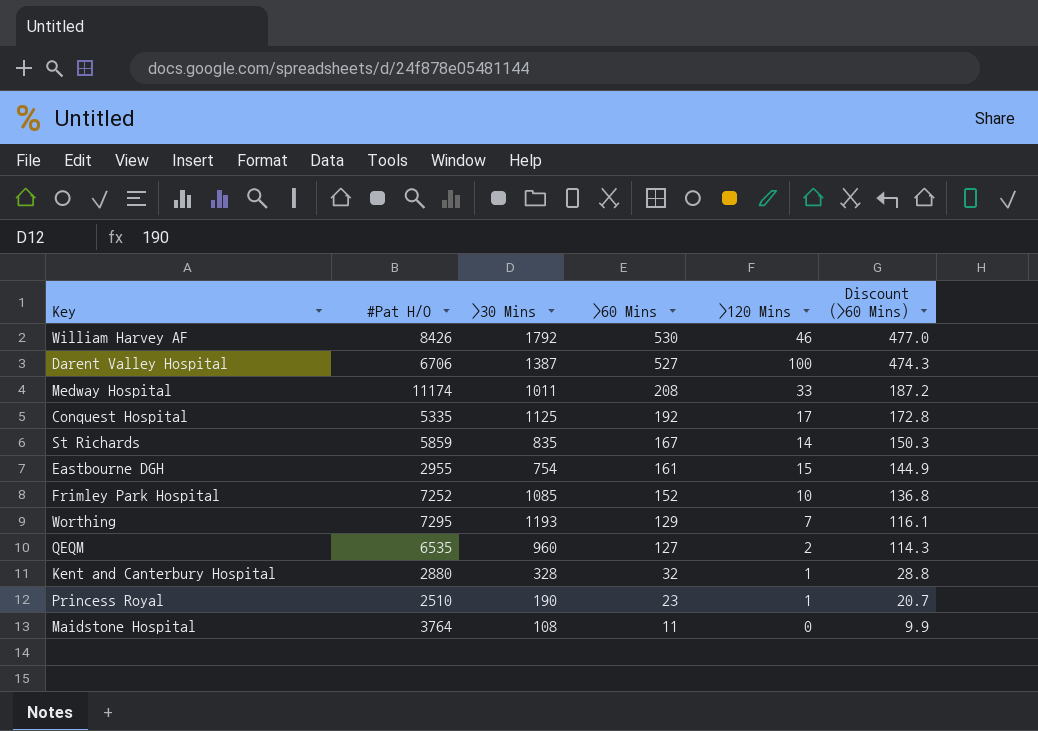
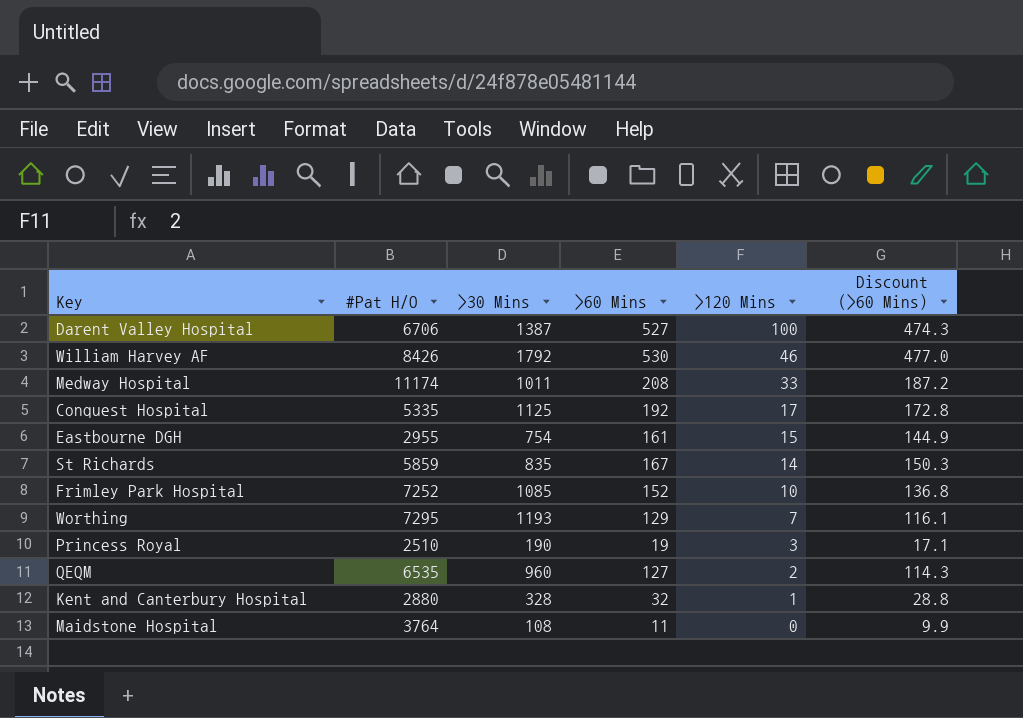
row order: >60 Mins descending -> >120 Mins descending
Princess Royal | >60 Mins: 23 -> 19
Princess Royal | >120 Mins: 1 -> 3
Princess Royal | Discount (>60 Mins): 20.7 -> 17.1

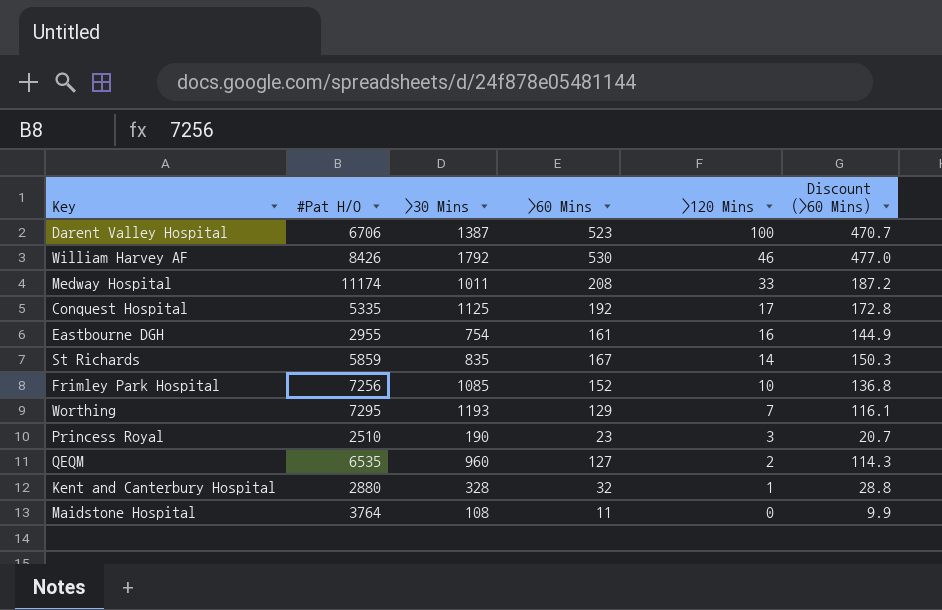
Darent Valley Hospital | >60 Mins: 527 -> 523
Darent Valley Hospital | Discount (>60 Mins): 474.3 -> 470.7
Eastbourne DGH | >120 Mins: 15 -> 16
Frimley Park Hospital | #Pat H/O: 7252 -> 7256
Princess Royal | >60 Mins: 19 -> 23
Princess Royal | Discount (>60 Mins): 17.1 -> 20.7

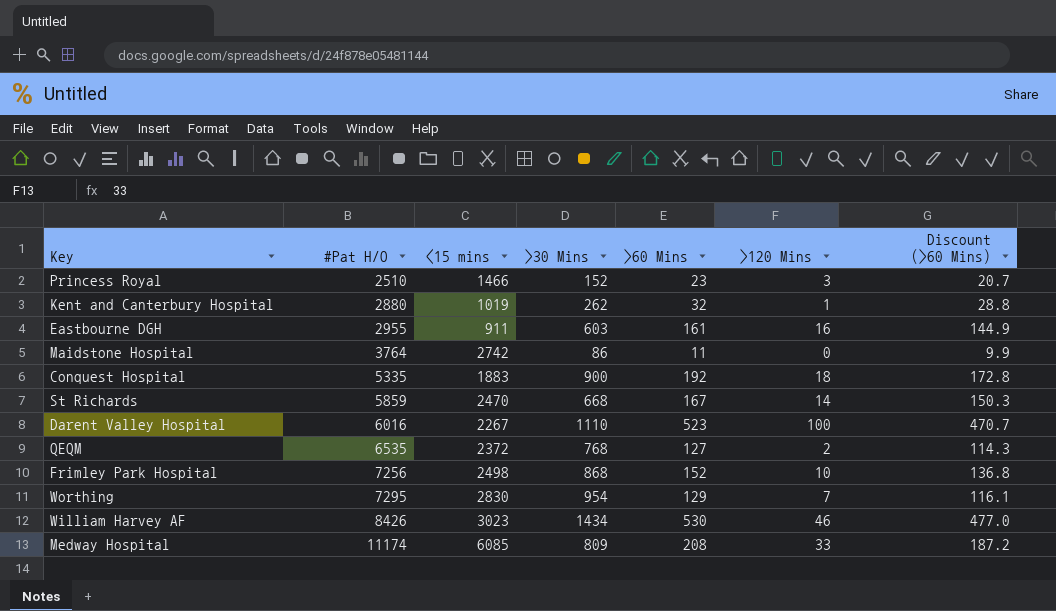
row order: >120 Mins descending -> #Pat H/O ascending
column <15 mins | position: none -> 3
Princess Royal | >30 Mins: 190 -> 152
Kent and Canterbury Hospital | >30 Mins: 328 -> 262
Eastbourne DGH | >30 Mins: 754 -> 603
Maidstone Hospital | >30 Mins: 108 -> 86
Conquest Hospital | >30 Mins: 1125 -> 900
Conquest Hospital | >120 Mins: 17 -> 18
St Richards | >30 Mins: 835 -> 668
Darent Valley Hospital | #Pat H/O: 6706 -> 6016
Darent Valley Hospital | >30 Mins: 1387 -> 1110
QEQM | >30 Mins: 960 -> 768
Frimley Park Hospital | >30 Mins: 1085 -> 868
Worthing | >30 Mins: 1193 -> 954
William Harvey AF | >30 Mins: 1792 -> 1434
Medway Hospital | >30 Mins: 1011 -> 809

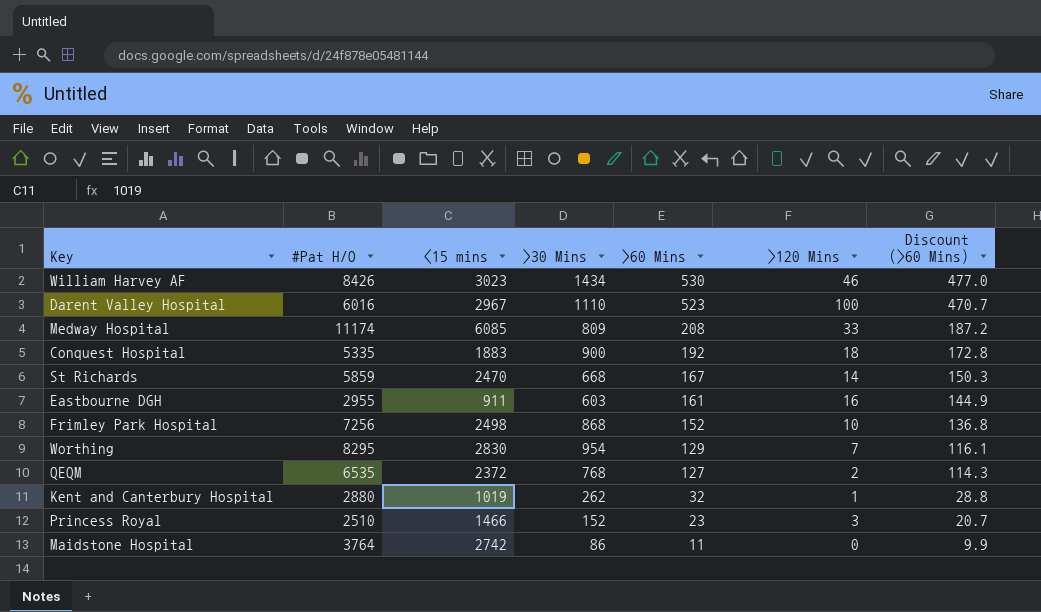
row order: #Pat H/O ascending -> >60 Mins descending
Darent Valley Hospital | <15 mins: 2267 -> 2967
Worthing | #Pat H/O: 7295 -> 8295

